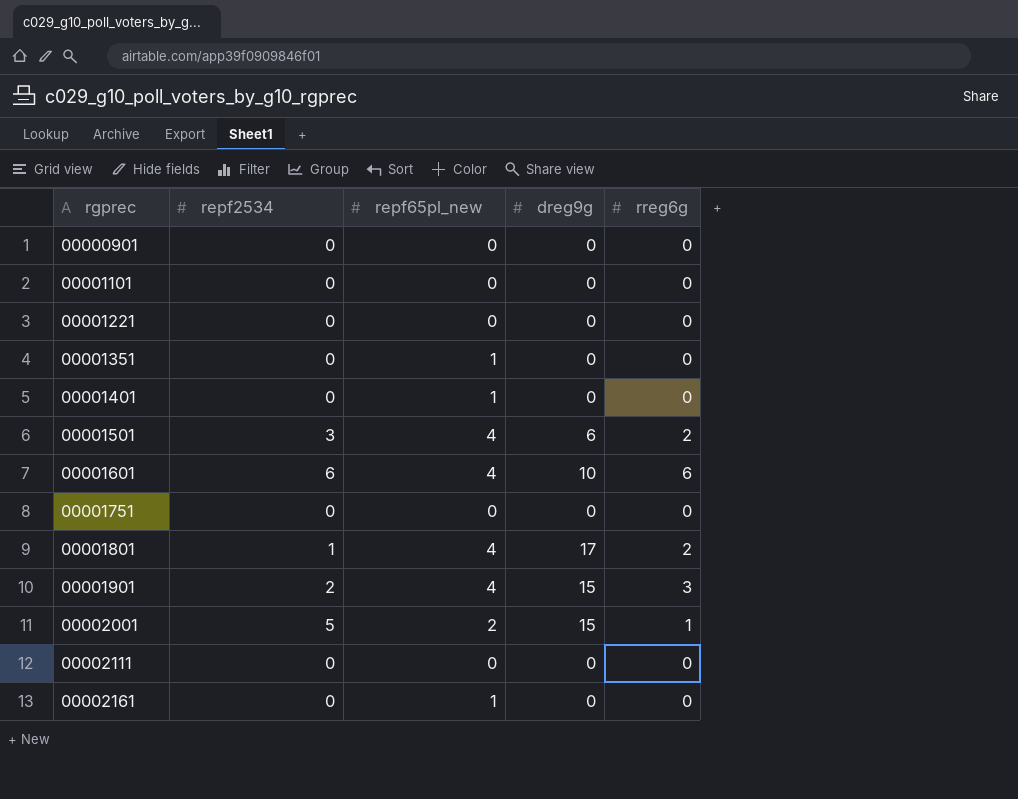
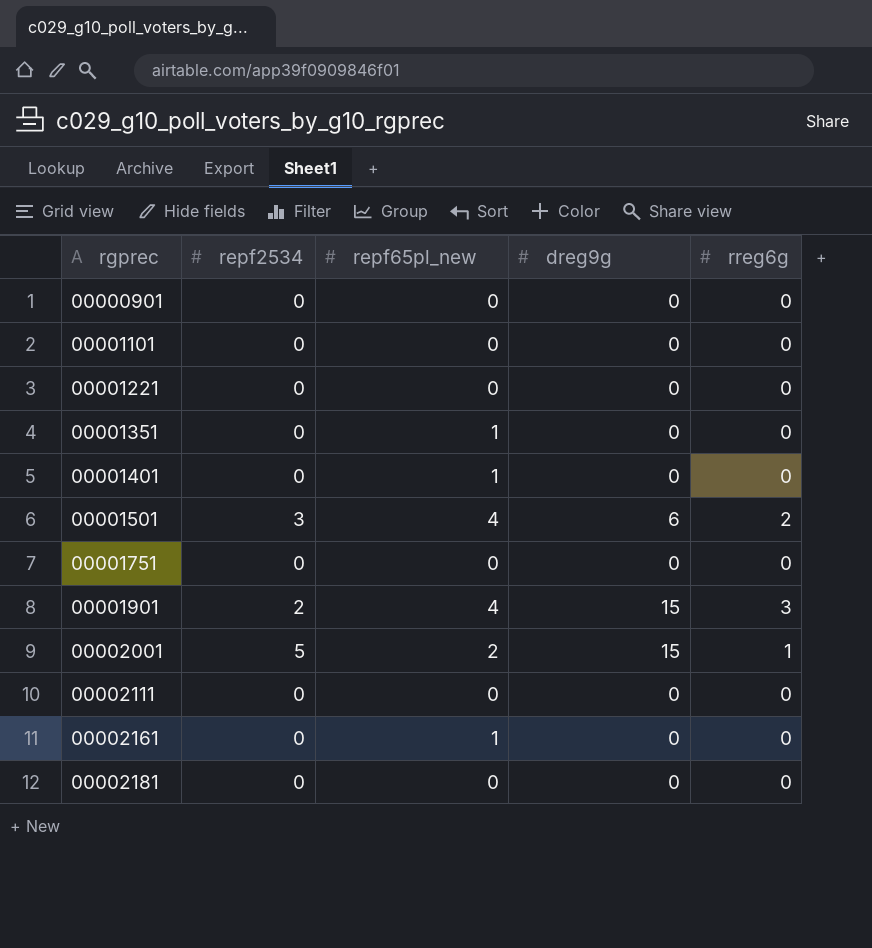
row 00001601: 6 | 4 | 10 | 6 -> none
row 00001801: 1 | 4 | 17 | 2 -> none
row 00002181: none -> 0 | 0 | 0 | 0

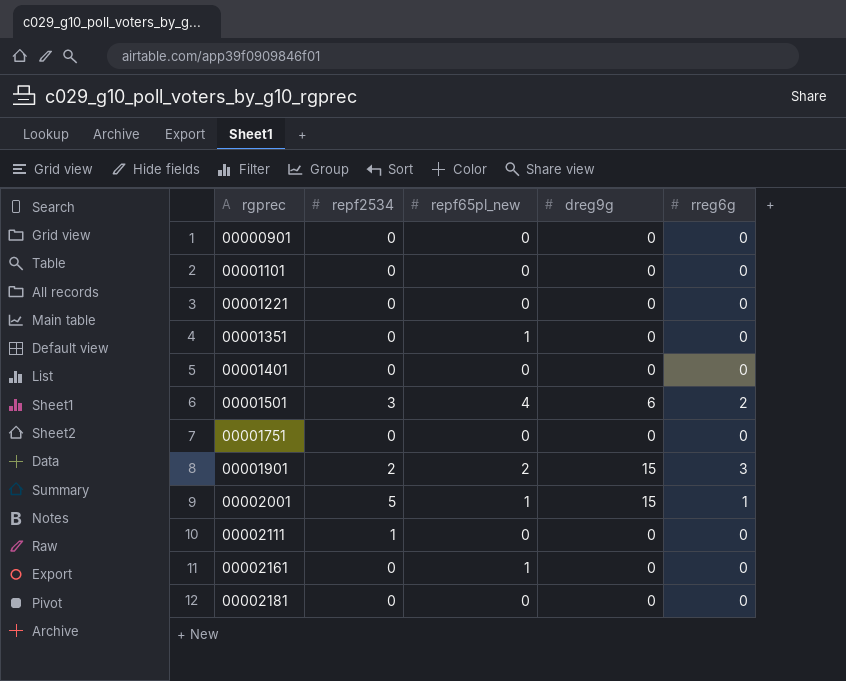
00001401 | repf65pl_new: 1 -> 0
00001901 | repf65pl_new: 4 -> 2
00002001 | repf65pl_new: 2 -> 1
00002111 | repf2534: 0 -> 1

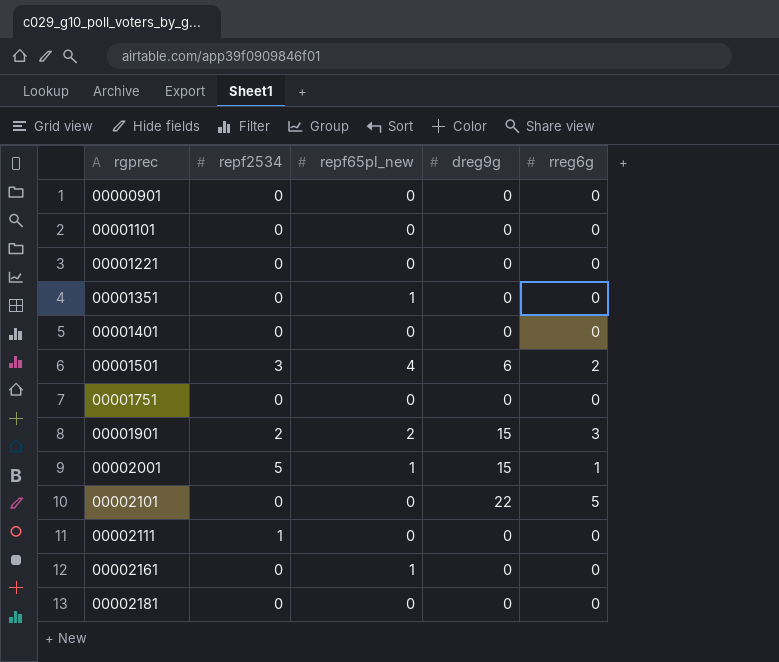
row 00002101: none -> 0 | 0 | 22 | 5

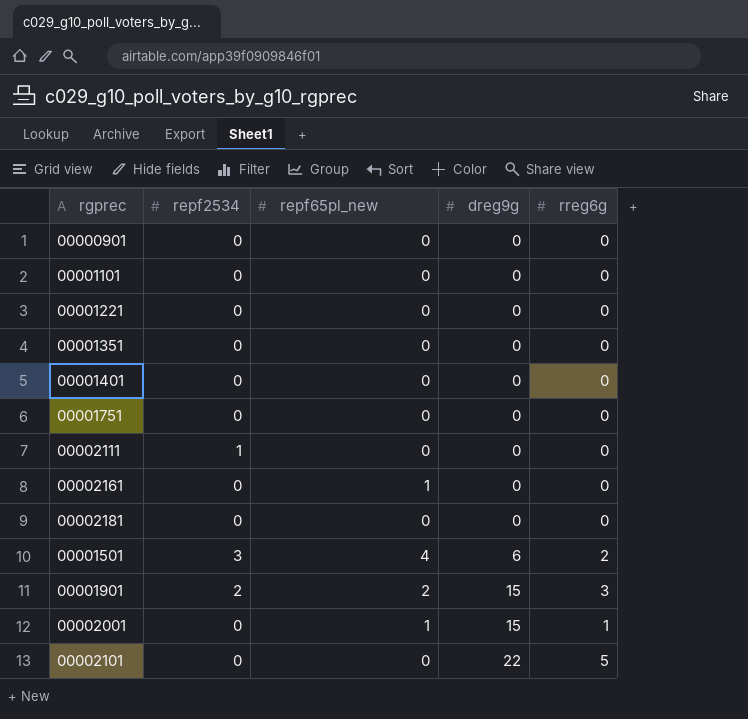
row order: rgprec ascending -> dreg9g ascending
00001351 | repf65pl_new: 1 -> 0
00002001 | repf2534: 5 -> 0

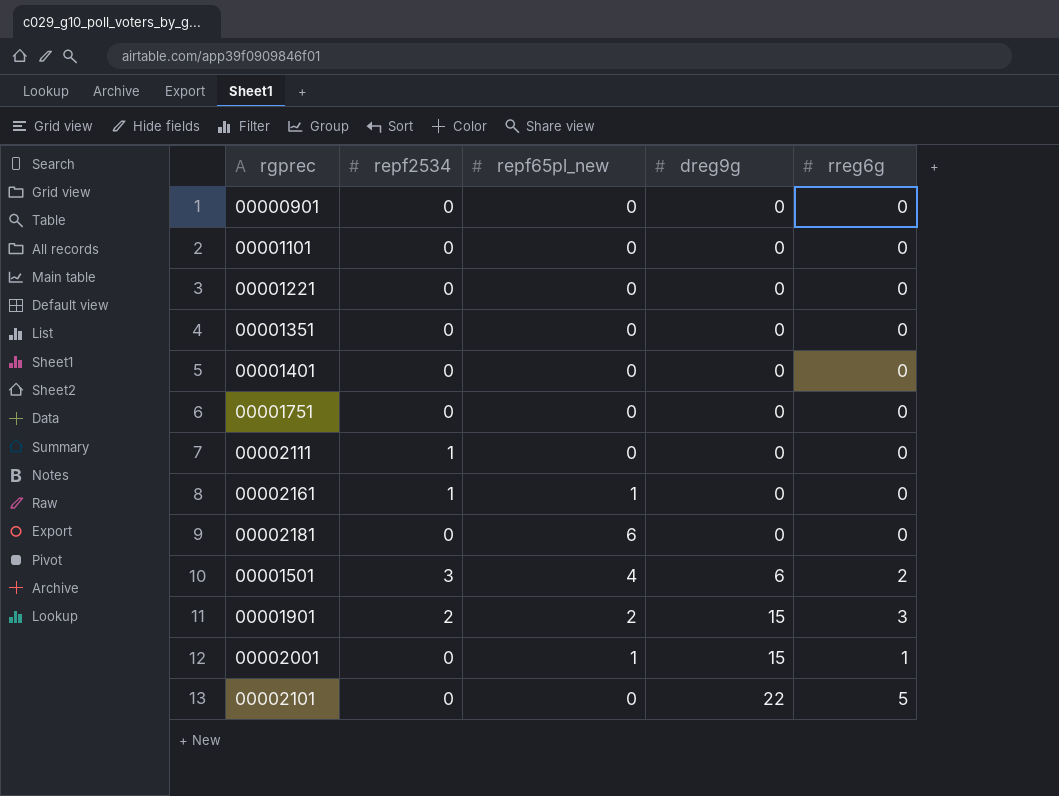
00002161 | repf2534: 0 -> 1
00002181 | repf65pl_new: 0 -> 6

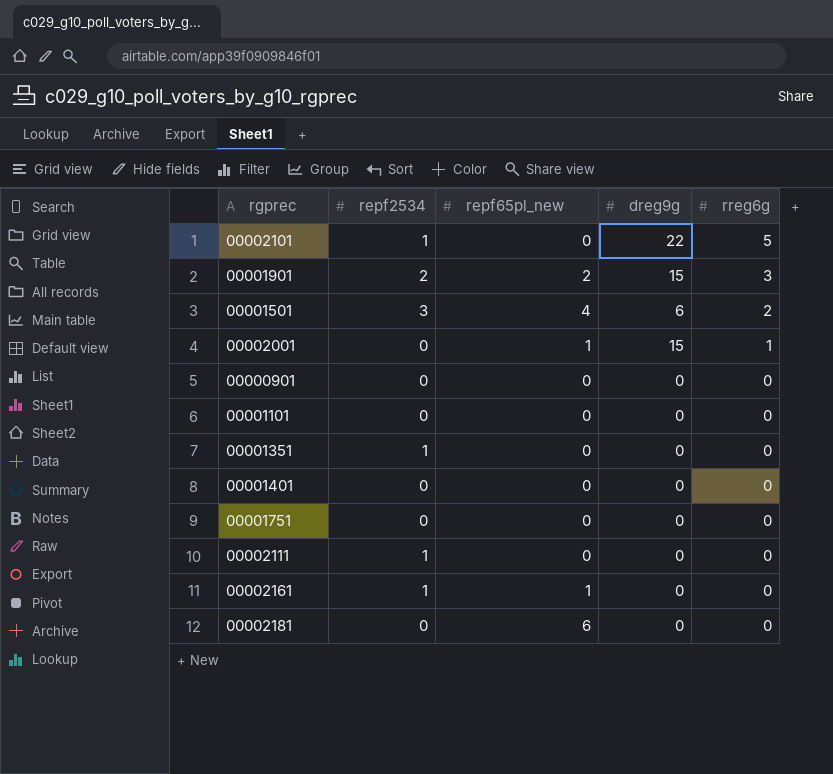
row order: dreg9g ascending -> rreg6g descending
row 00001221: 0 | 0 | 0 | 0 -> none
00002101 | repf2534: 0 -> 1
00001351 | repf2534: 0 -> 1

